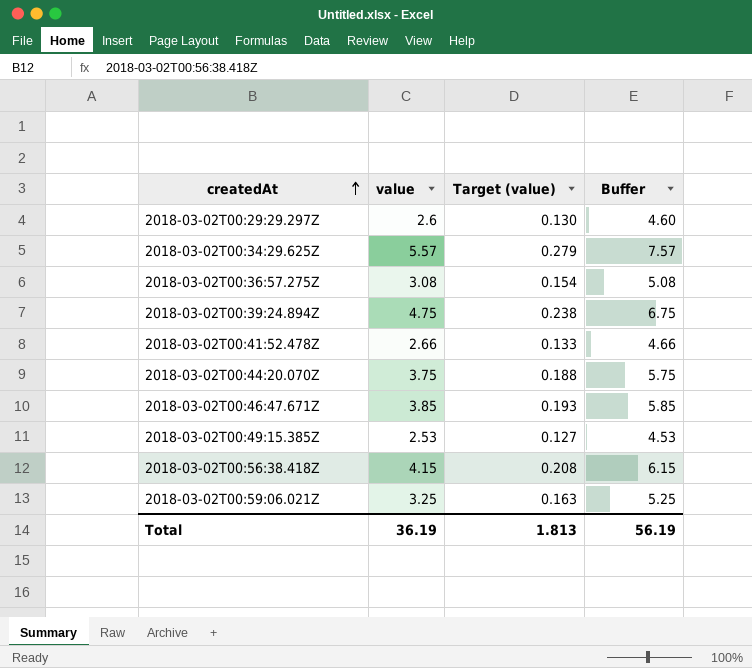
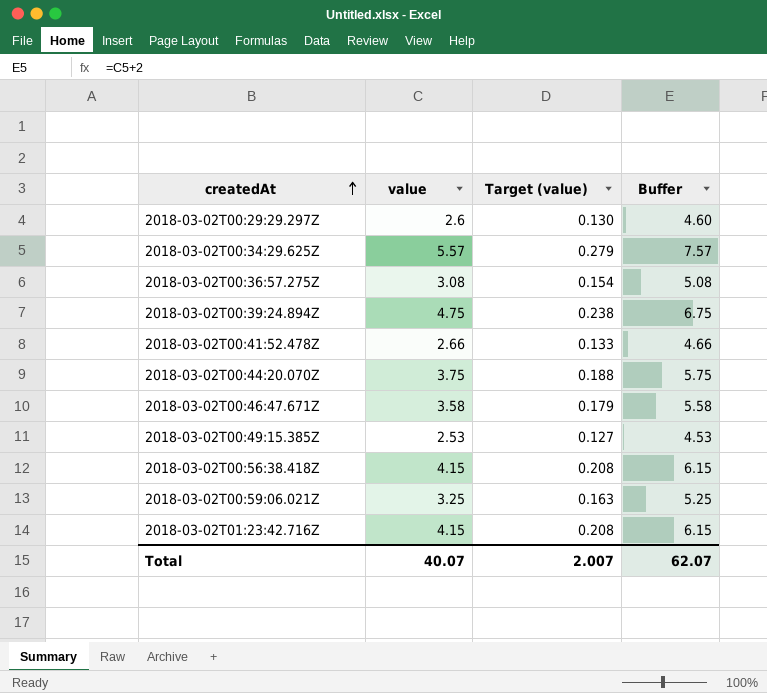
2018-03-02T00:46:47.671Z | value: 3.85 -> 3.58
2018-03-02T00:46:47.671Z | Target (value): 0.193 -> 0.179
2018-03-02T00:46:47.671Z | Buffer: 5.85 -> 5.58
row 2018-03-02T01:23:42.716Z: none -> 4.15 | 0.208 | 6.15
Total | value: 36.19 -> 40.07
Total | Target (value): 1.813 -> 2.007
Total | Buffer: 56.19 -> 62.07

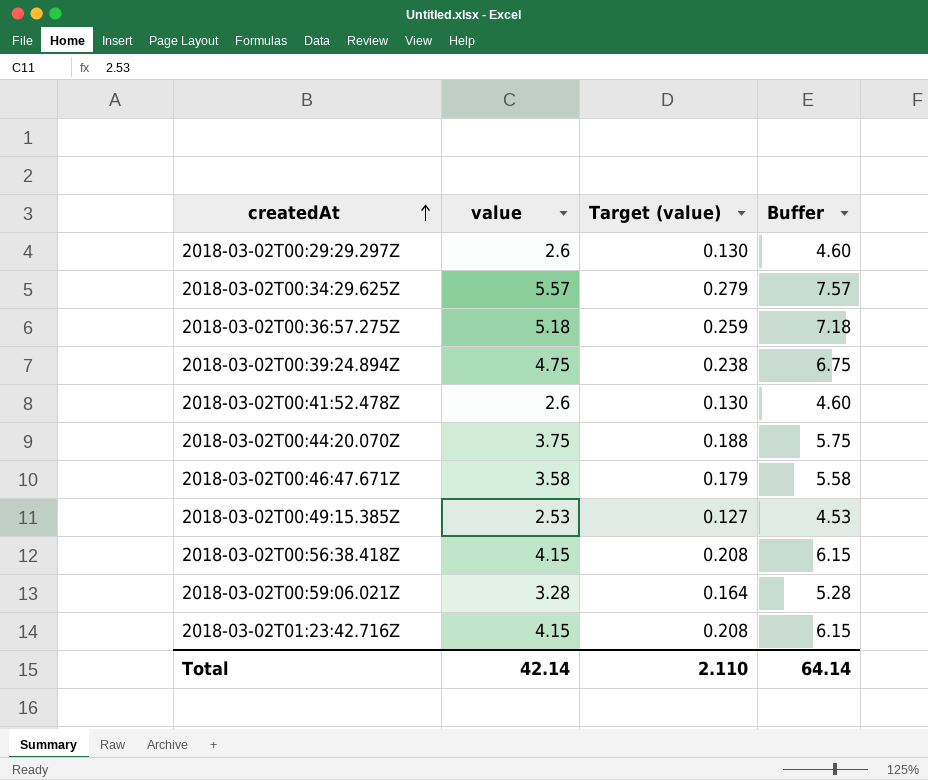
2018-03-02T00:36:57.275Z | value: 3.08 -> 5.18
2018-03-02T00:36:57.275Z | Target (value): 0.154 -> 0.259
2018-03-02T00:36:57.275Z | Buffer: 5.08 -> 7.18
2018-03-02T00:41:52.478Z | value: 2.66 -> 2.6
2018-03-02T00:41:52.478Z | Target (value): 0.133 -> 0.130
2018-03-02T00:41:52.478Z | Buffer: 4.66 -> 4.60
2018-03-02T00:59:06.021Z | value: 3.25 -> 3.28
2018-03-02T00:59:06.021Z | Target (value): 0.163 -> 0.164
2018-03-02T00:59:06.021Z | Buffer: 5.25 -> 5.28
Total | value: 40.07 -> 42.14
Total | Target (value): 2.007 -> 2.110
Total | Buffer: 62.07 -> 64.14

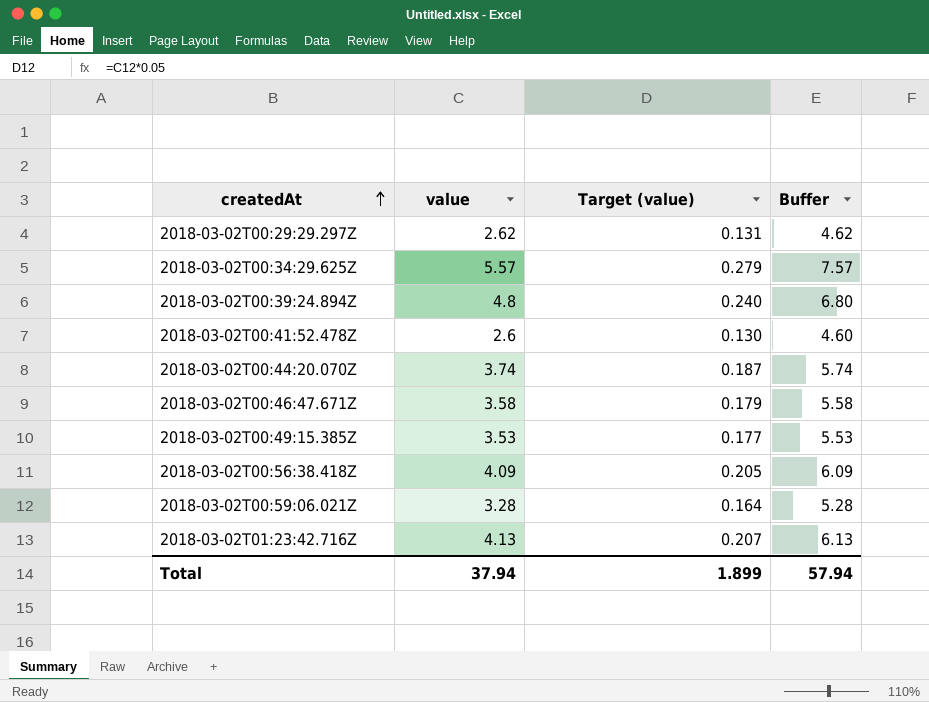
row 2018-03-02T00:36:57.275Z: 5.18 | 0.259 | 7.18 -> none
2018-03-02T00:29:29.297Z | value: 2.6 -> 2.62
2018-03-02T00:29:29.297Z | Target (value): 0.130 -> 0.131
2018-03-02T00:29:29.297Z | Buffer: 4.60 -> 4.62
2018-03-02T00:39:24.894Z | value: 4.75 -> 4.8
2018-03-02T00:39:24.894Z | Target (value): 0.238 -> 0.240
2018-03-02T00:39:24.894Z | Buffer: 6.75 -> 6.80
2018-03-02T00:44:20.070Z | value: 3.75 -> 3.74
2018-03-02T00:44:20.070Z | Target (value): 0.188 -> 0.187
2018-03-02T00:44:20.070Z | Buffer: 5.75 -> 5.74
2018-03-02T00:49:15.385Z | value: 2.53 -> 3.53
2018-03-02T00:49:15.385Z | Target (value): 0.127 -> 0.177
2018-03-02T00:49:15.385Z | Buffer: 4.53 -> 5.53
2018-03-02T00:56:38.418Z | value: 4.15 -> 4.09
2018-03-02T00:56:38.418Z | Target (value): 0.208 -> 0.205
2018-03-02T00:56:38.418Z | Buffer: 6.15 -> 6.09
2018-03-02T01:23:42.716Z | value: 4.15 -> 4.13
2018-03-02T01:23:42.716Z | Target (value): 0.208 -> 0.207
2018-03-02T01:23:42.716Z | Buffer: 6.15 -> 6.13
Total | value: 42.14 -> 37.94
Total | Target (value): 2.110 -> 1.899
Total | Buffer: 64.14 -> 57.94

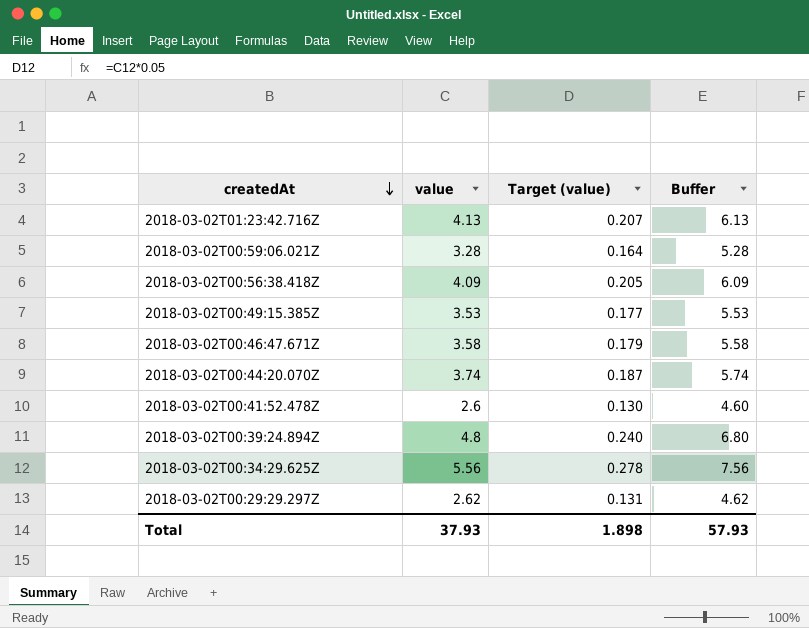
row order: createdAt ascending -> createdAt descending
2018-03-02T00:34:29.625Z | value: 5.57 -> 5.56
2018-03-02T00:34:29.625Z | Target (value): 0.279 -> 0.278
2018-03-02T00:34:29.625Z | Buffer: 7.57 -> 7.56
Total | value: 37.94 -> 37.93
Total | Target (value): 1.899 -> 1.898
Total | Buffer: 57.94 -> 57.93

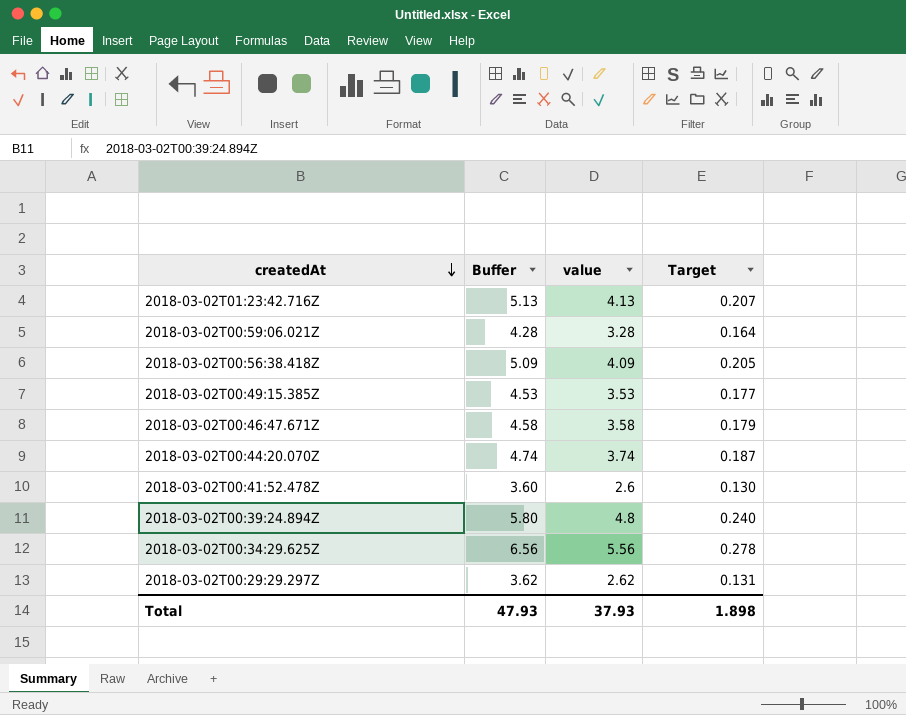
column Buffer | formula: [value] + 2 -> [value] + 1
column Buffer | position: 4 -> 2
column name: Target (value) -> Target
Total | Buffer: 57.93 -> 47.93

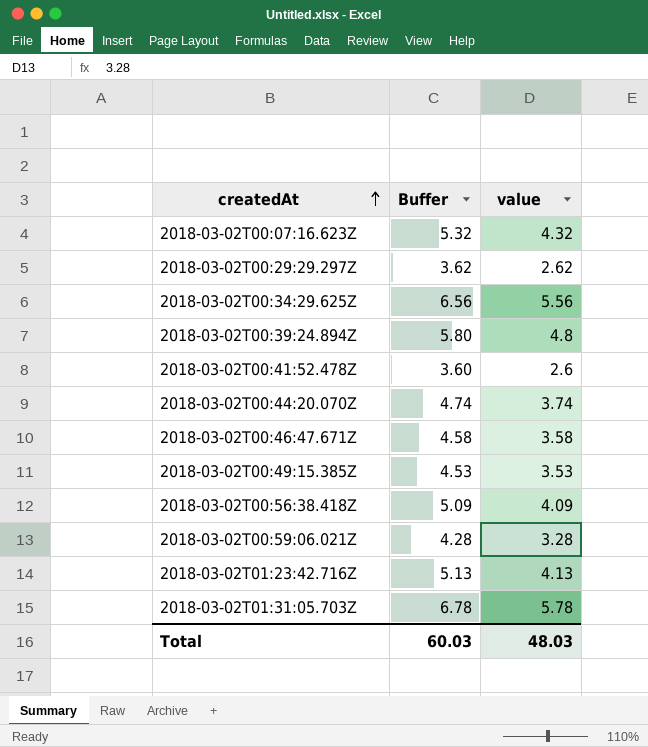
row order: createdAt descending -> createdAt ascending
column Target | formula: [value] * 0.05 -> none
row 2018-03-02T00:07:16.623Z: none -> 5.32 | 4.32
row 2018-03-02T01:31:05.703Z: none -> 6.78 | 5.78
Total | Buffer: 47.93 -> 60.03
Total | value: 37.93 -> 48.03

